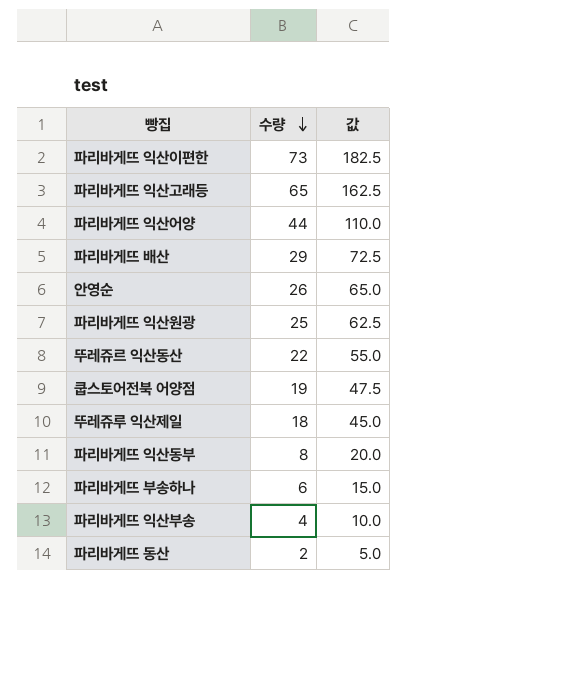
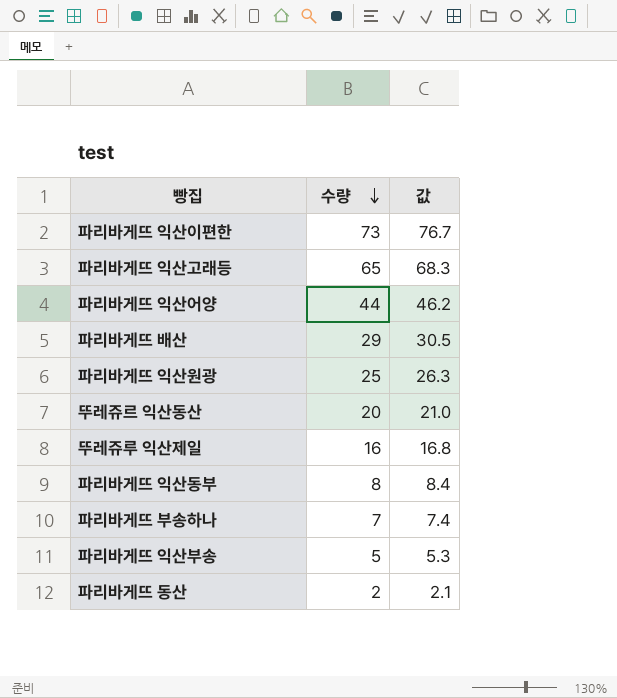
column 값 | formula: [수량] * 2.5 -> [수량] * 1.05
row 안영순: 26 | 65.0 -> none
row 쿱스토어전북 어양점: 19 | 47.5 -> none
뚜레쥬르 익산동산 | 수량: 22 -> 20
뚜레쥬루 익산제일 | 수량: 18 -> 16
파리바게뜨 부송하나 | 수량: 6 -> 7
파리바게뜨 익산부송 | 수량: 4 -> 5

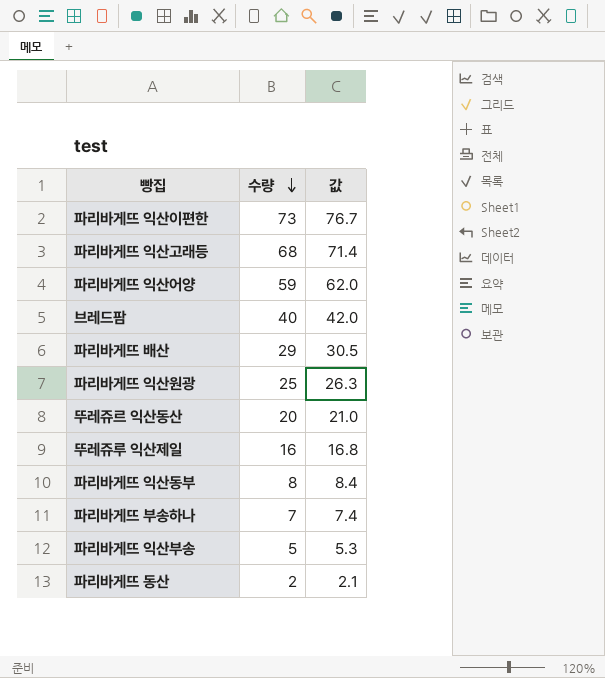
파리바게뜨 익산고래등 | 수량: 65 -> 68
파리바게뜨 익산고래등 | 값: 68.3 -> 71.4
파리바게뜨 익산어양 | 수량: 44 -> 59
파리바게뜨 익산어양 | 값: 46.2 -> 62.0
row 브레드팜: none -> 40 | 42.0

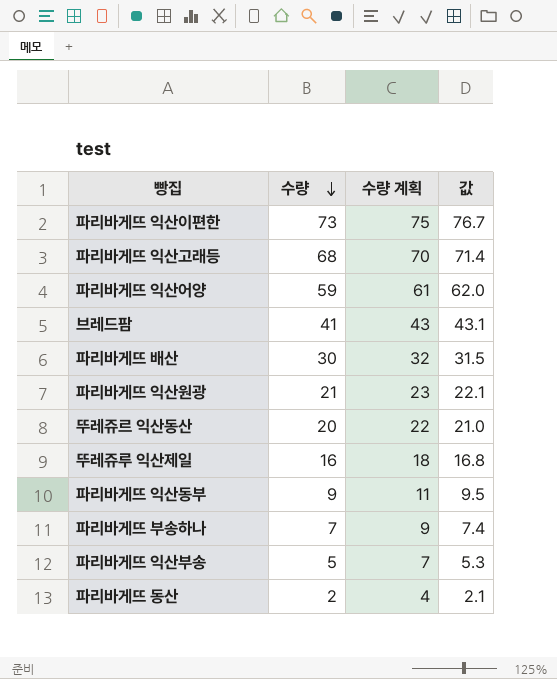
column 수량 계획 | formula: none -> [수량] + 2
브레드팜 | 수량: 40 -> 41
브레드팜 | 값: 42.0 -> 43.1
파리바게뜨 배산 | 수량: 29 -> 30
파리바게뜨 배산 | 값: 30.5 -> 31.5
파리바게뜨 익산원광 | 수량: 25 -> 21
파리바게뜨 익산원광 | 값: 26.3 -> 22.1
파리바게뜨 익산동부 | 수량: 8 -> 9
파리바게뜨 익산동부 | 값: 8.4 -> 9.5

